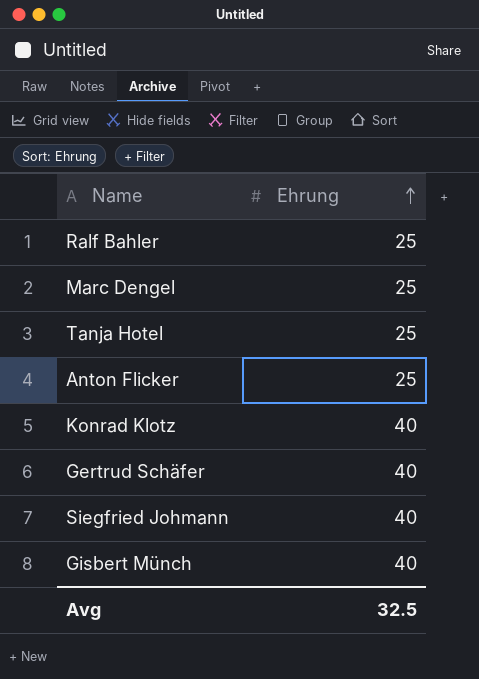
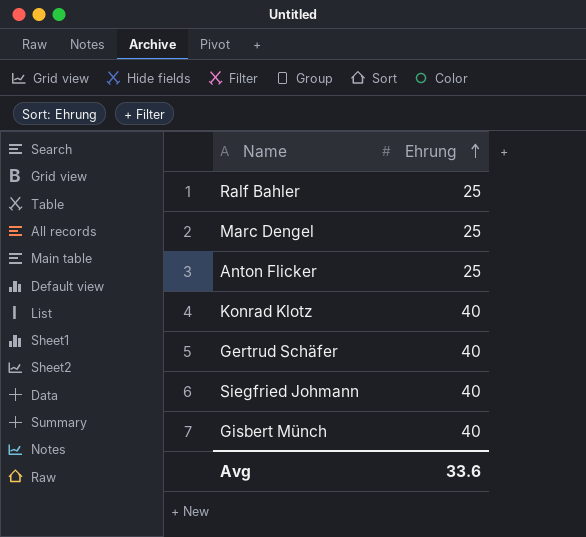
row Tanja Hotel: 25 -> none
Avg | Ehrung: 32.5 -> 33.6

